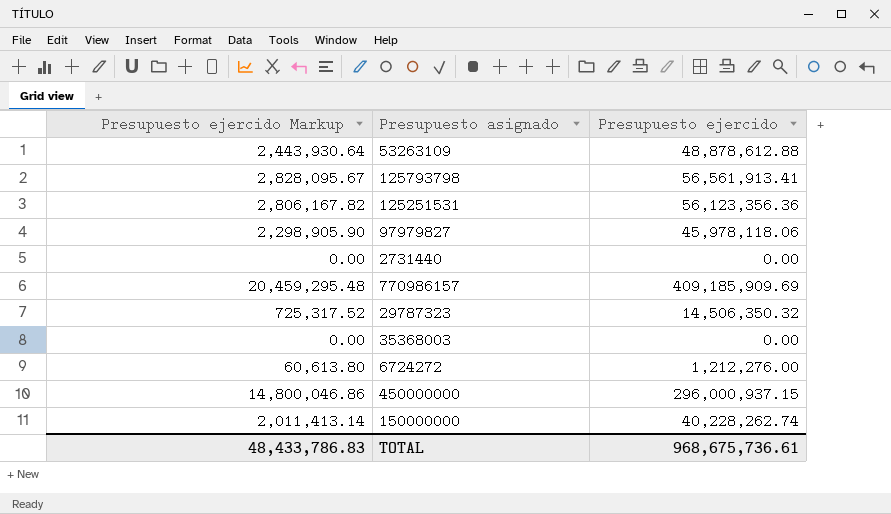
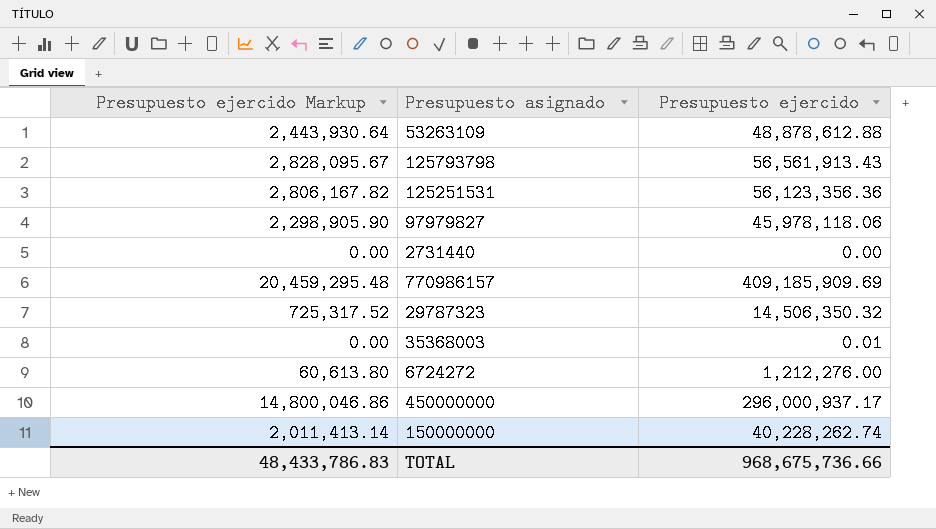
125793798 | Presupuesto ejercido: 56,561,913.41 -> 56,561,913.43
35368003 | Presupuesto ejercido: 0.00 -> 0.01
450000000 | Presupuesto ejercido: 296,000,937.15 -> 296,000,937.17
TOTAL | Presupuesto ejercido: 968,675,736.61 -> 968,675,736.66

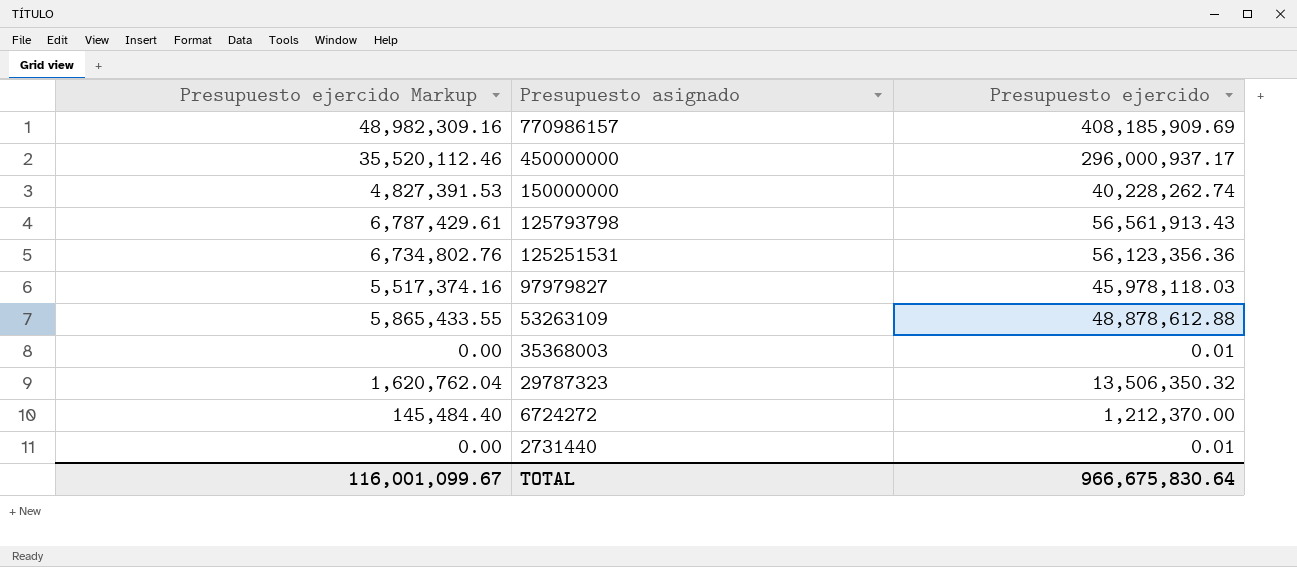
row order: none -> Presupuesto asignado descending
column Presupuesto ejercido Markup | formula: [Presupuesto ejercido] * 0.05 -> [Presupuesto ejercido] * 0.12
770986157 | Presupuesto ejercido: 409,185,909.69 -> 408,185,909.69
97979827 | Presupuesto ejercido: 45,978,118.06 -> 45,978,118.03
29787323 | Presupuesto ejercido: 14,506,350.32 -> 13,506,350.32
6724272 | Presupuesto ejercido: 1,212,276.00 -> 1,212,370.00
2731440 | Presupuesto ejercido: 0.00 -> 0.01
TOTAL | Presupuesto ejercido Markup: 48,433,786.83 -> 116,001,099.67
TOTAL | Presupuesto ejercido: 968,675,736.66 -> 966,675,830.64

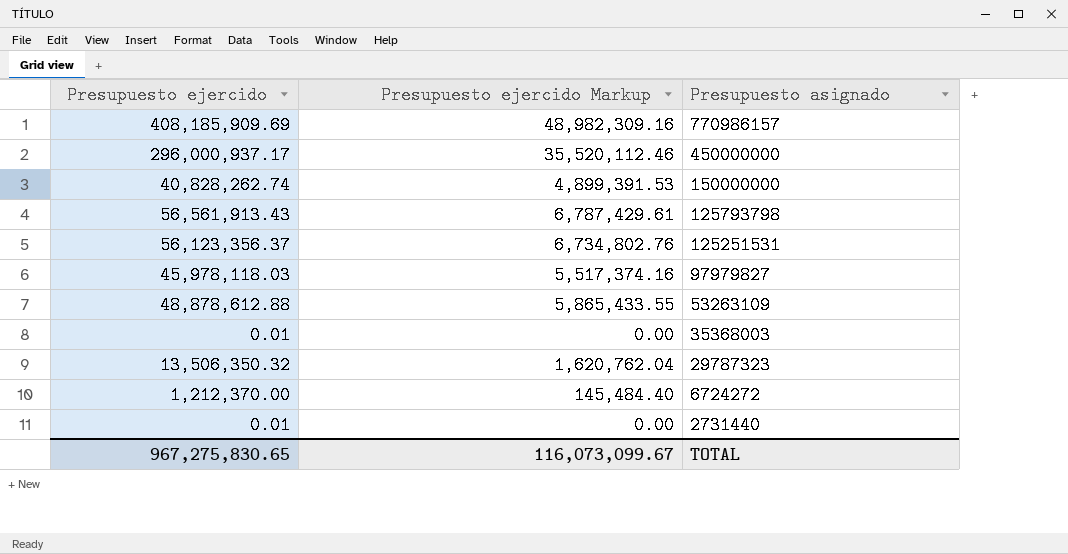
column Presupuesto ejercido | position: 3 -> 1
150000000 | Presupuesto ejercido: 40,228,262.74 -> 40,828,262.74
150000000 | Presupuesto ejercido Markup: 4,827,391.53 -> 4,899,391.53
125251531 | Presupuesto ejercido: 56,123,356.36 -> 56,123,356.37
TOTAL | Presupuesto ejercido: 966,675,830.64 -> 967,275,830.65
TOTAL | Presupuesto ejercido Markup: 116,001,099.67 -> 116,073,099.67

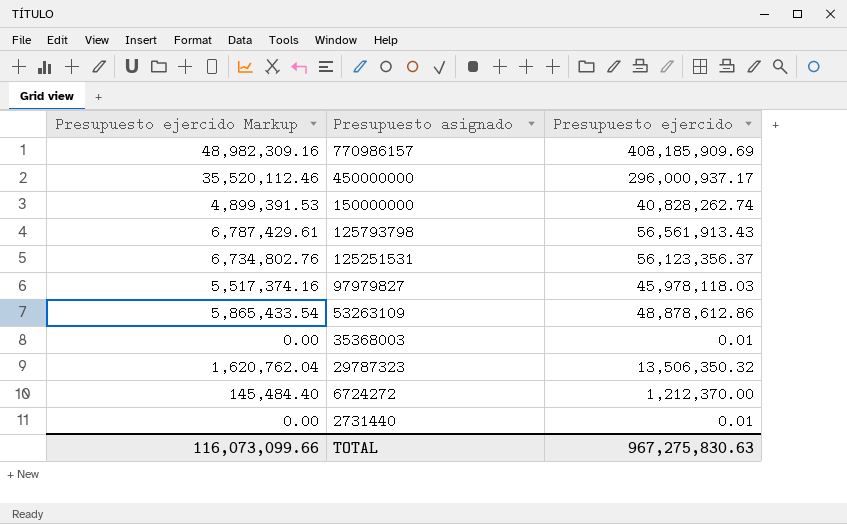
column Presupuesto ejercido | position: 1 -> 3
53263109 | Presupuesto ejercido Markup: 5,865,433.55 -> 5,865,433.54
53263109 | Presupuesto ejercido: 48,878,612.88 -> 48,878,612.86
TOTAL | Presupuesto ejercido Markup: 116,073,099.67 -> 116,073,099.66
TOTAL | Presupuesto ejercido: 967,275,830.65 -> 967,275,830.63

